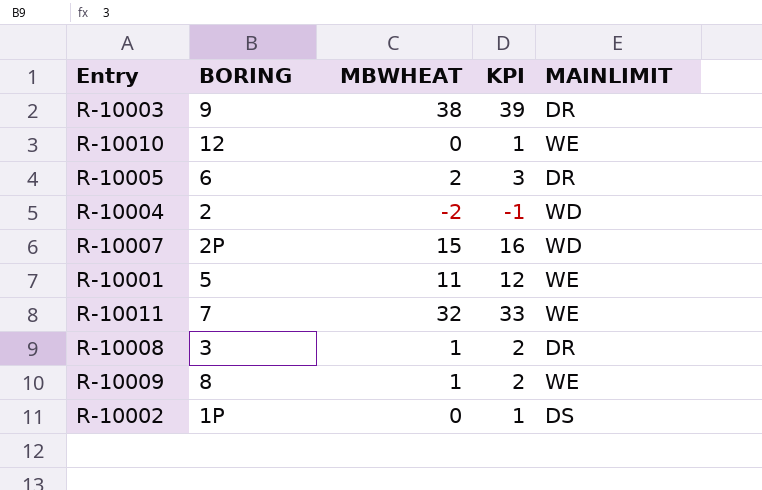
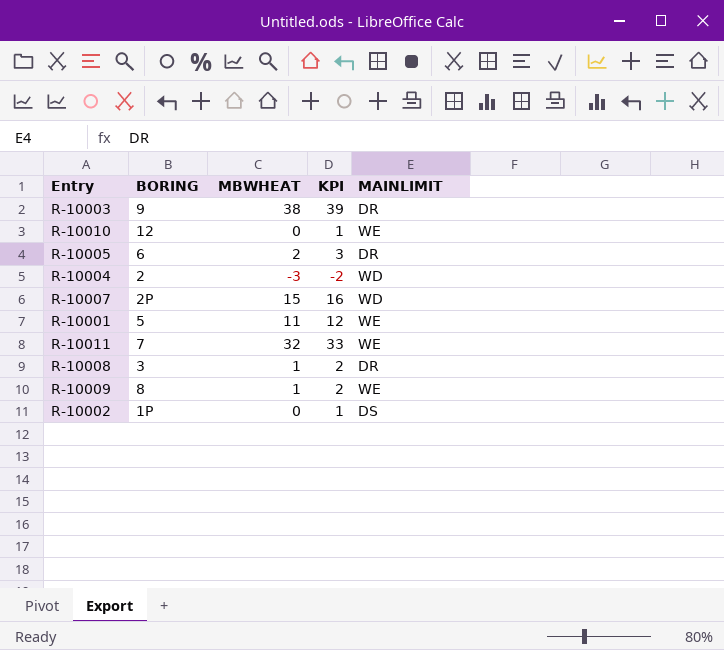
R-10004 | MBWHEAT: -2 -> -3
R-10004 | KPI: -1 -> -2

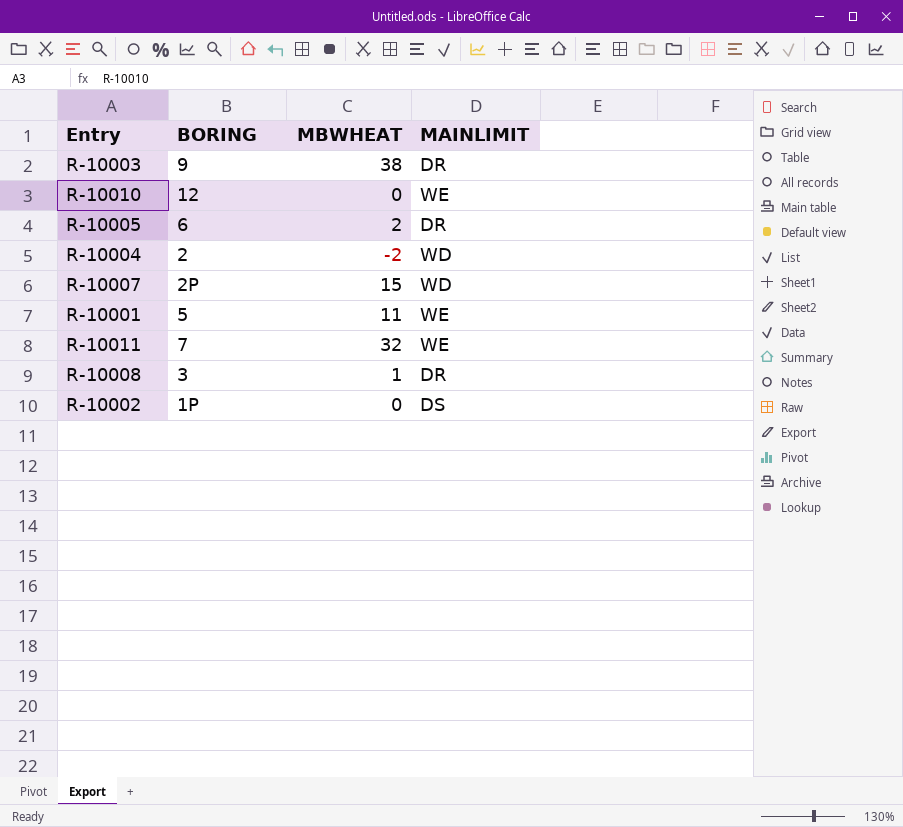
column KPI | formula: [MBWHEAT] + 1 -> none
row R-10009: 8 | 1 | 2 | WE -> none
R-10004 | MBWHEAT: -3 -> -2

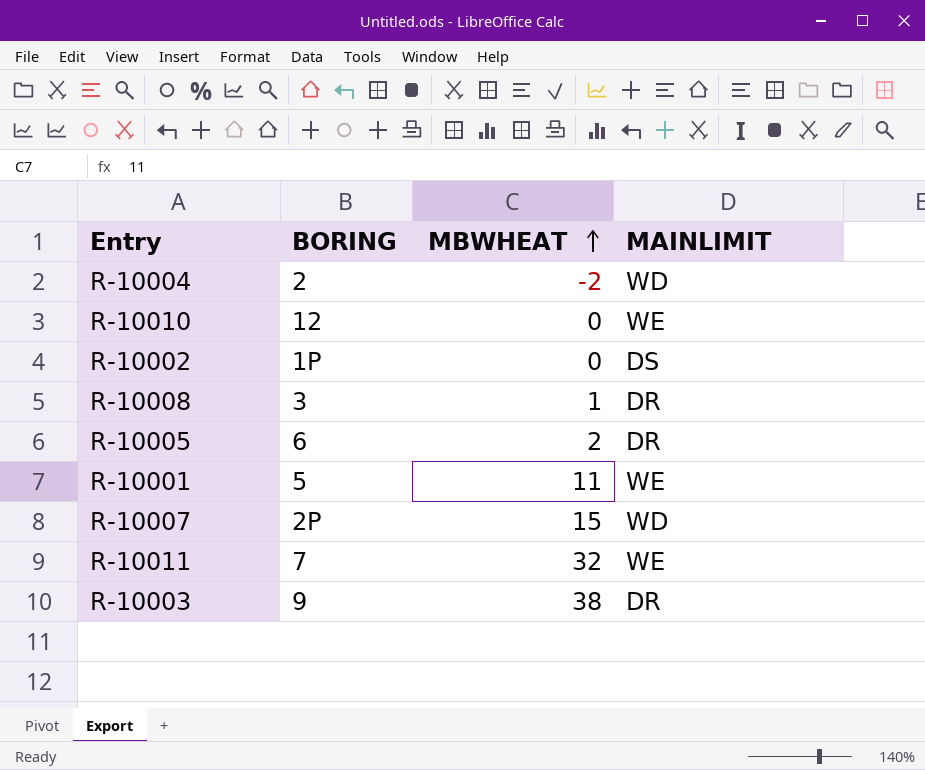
row order: none -> MBWHEAT ascending

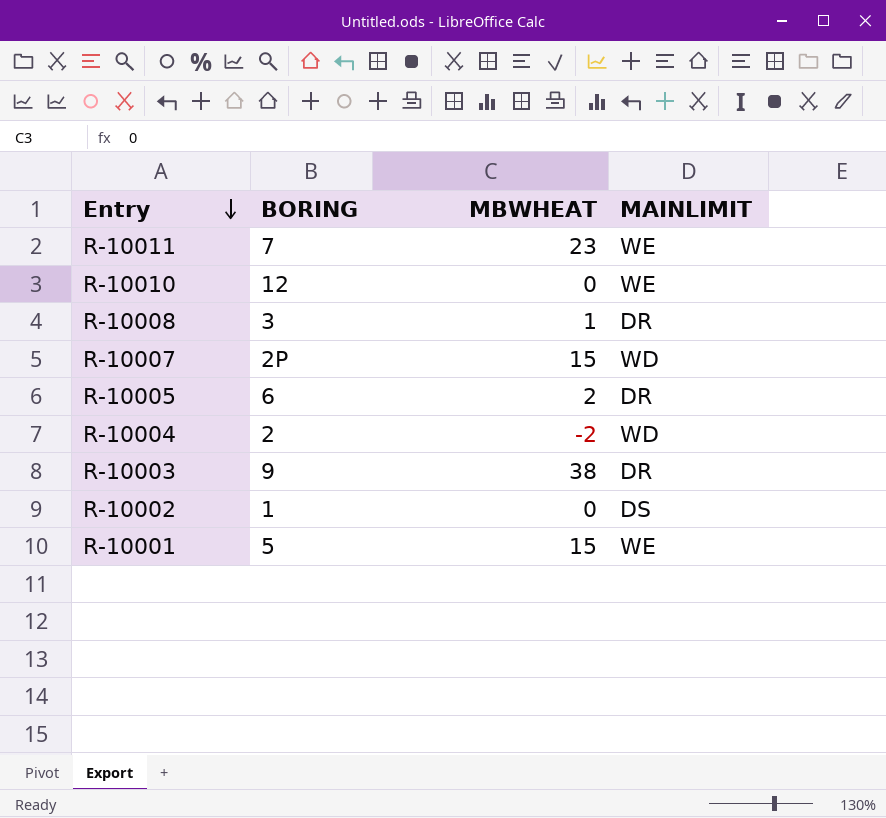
row order: MBWHEAT ascending -> Entry descending
R-10011 | MBWHEAT: 32 -> 23
R-10002 | BORING: 1P -> 1
R-10001 | MBWHEAT: 11 -> 15

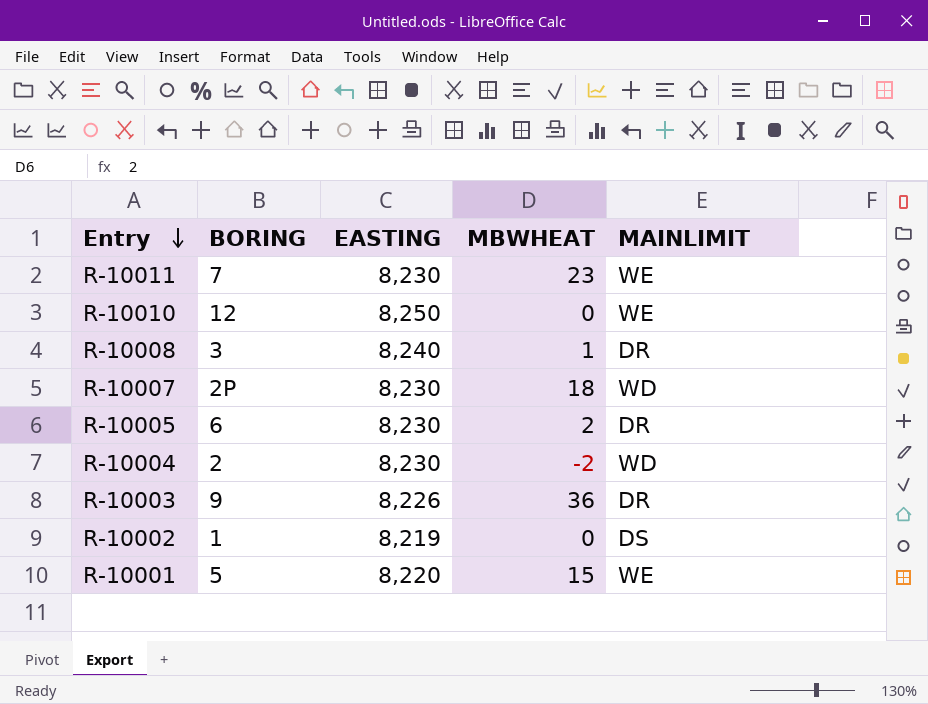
column EASTING | position: none -> 3
R-10007 | MBWHEAT: 15 -> 18
R-10003 | MBWHEAT: 38 -> 36

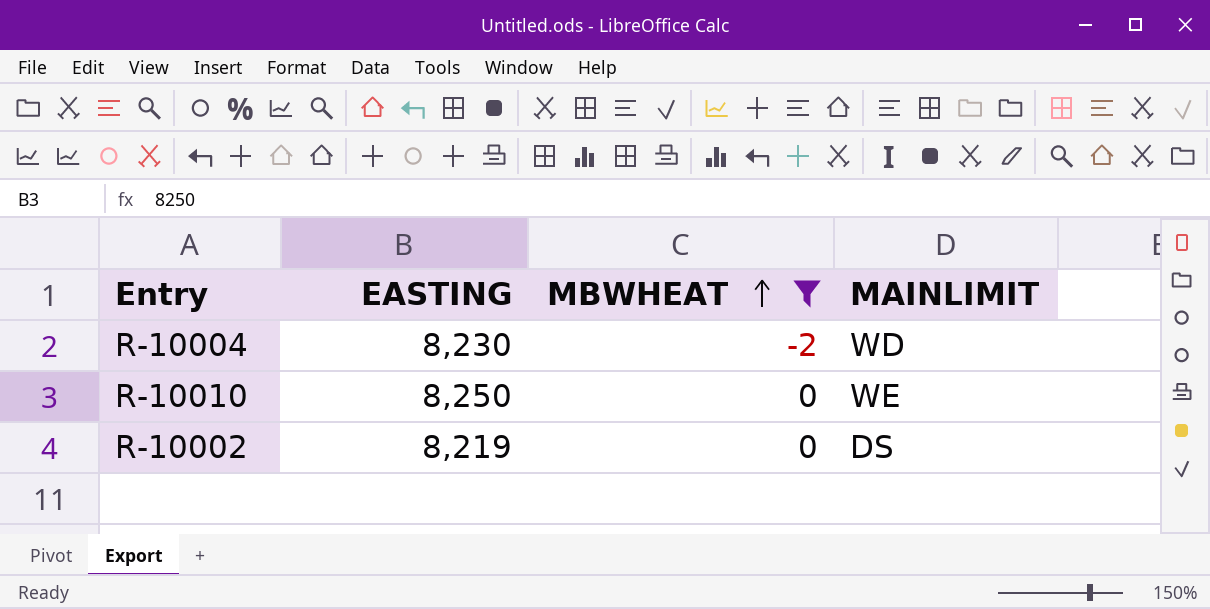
filter: none -> MBWHEAT <= 0
row order: Entry descending -> MBWHEAT ascending
column BORING | position: 2 -> none

